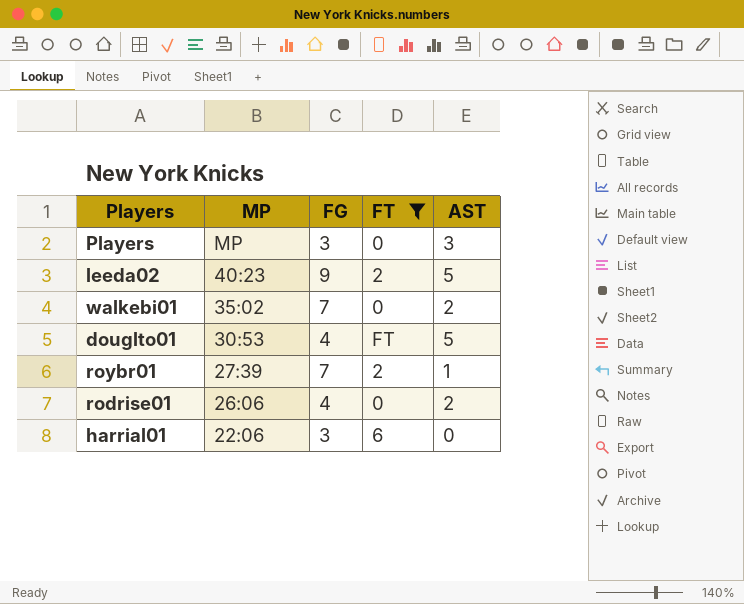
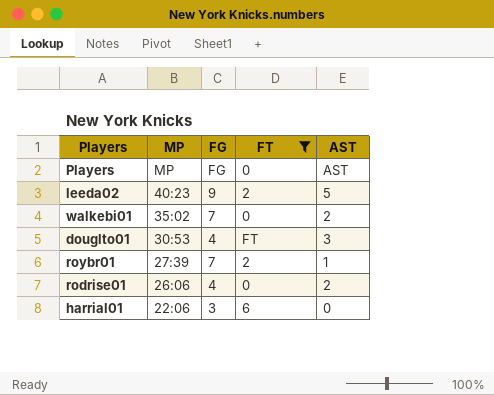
Players | FG: 3 -> FG
Players | AST: 3 -> AST
douglto01 | AST: 5 -> 3

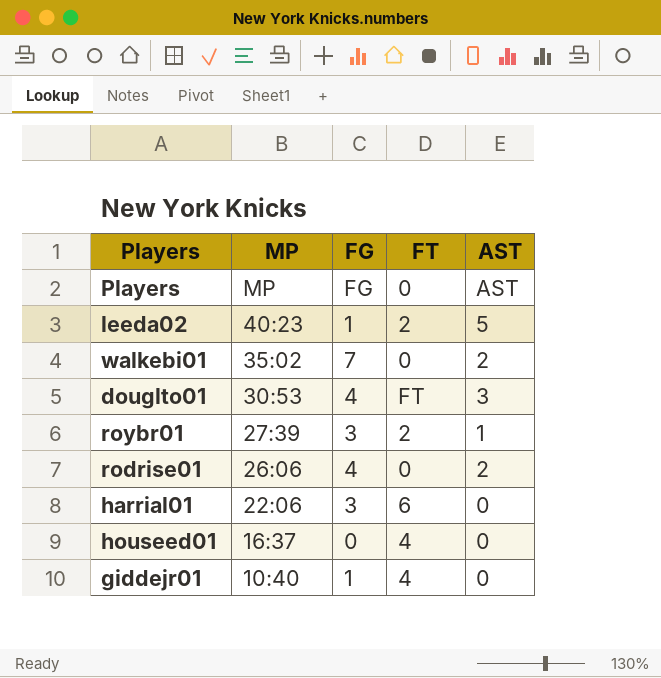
filter: FT != 4 -> none
leeda02 | FG: 9 -> 1
roybr01 | FG: 7 -> 3

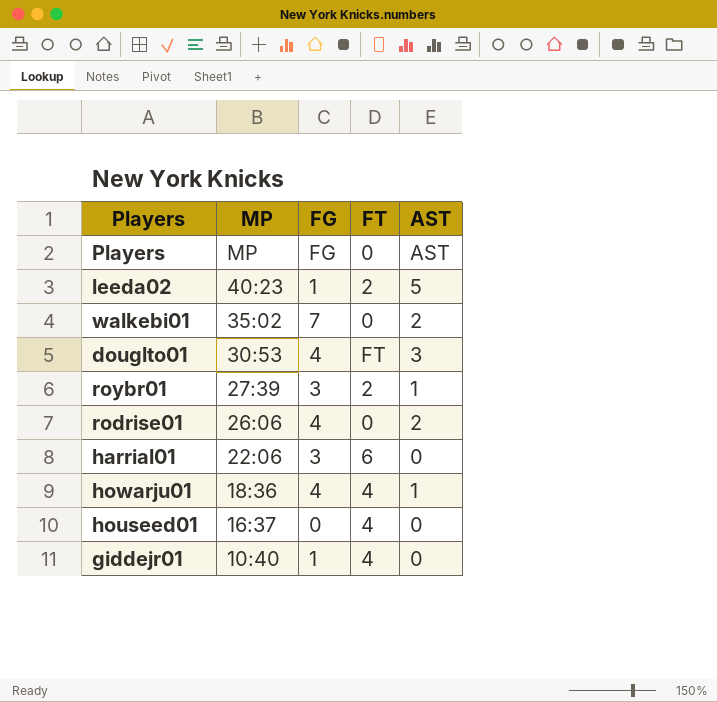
row howarju01: none -> 18:36 | 4 | 4 | 1

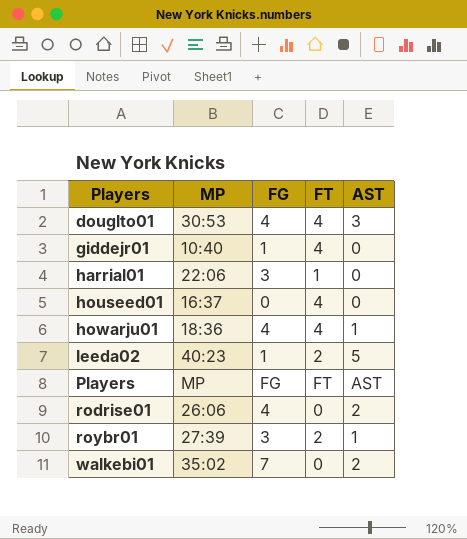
row order: MP descending -> Players ascending
douglto01 | FT: FT -> 4
harrial01 | FT: 6 -> 1
Players | FT: 0 -> FT

